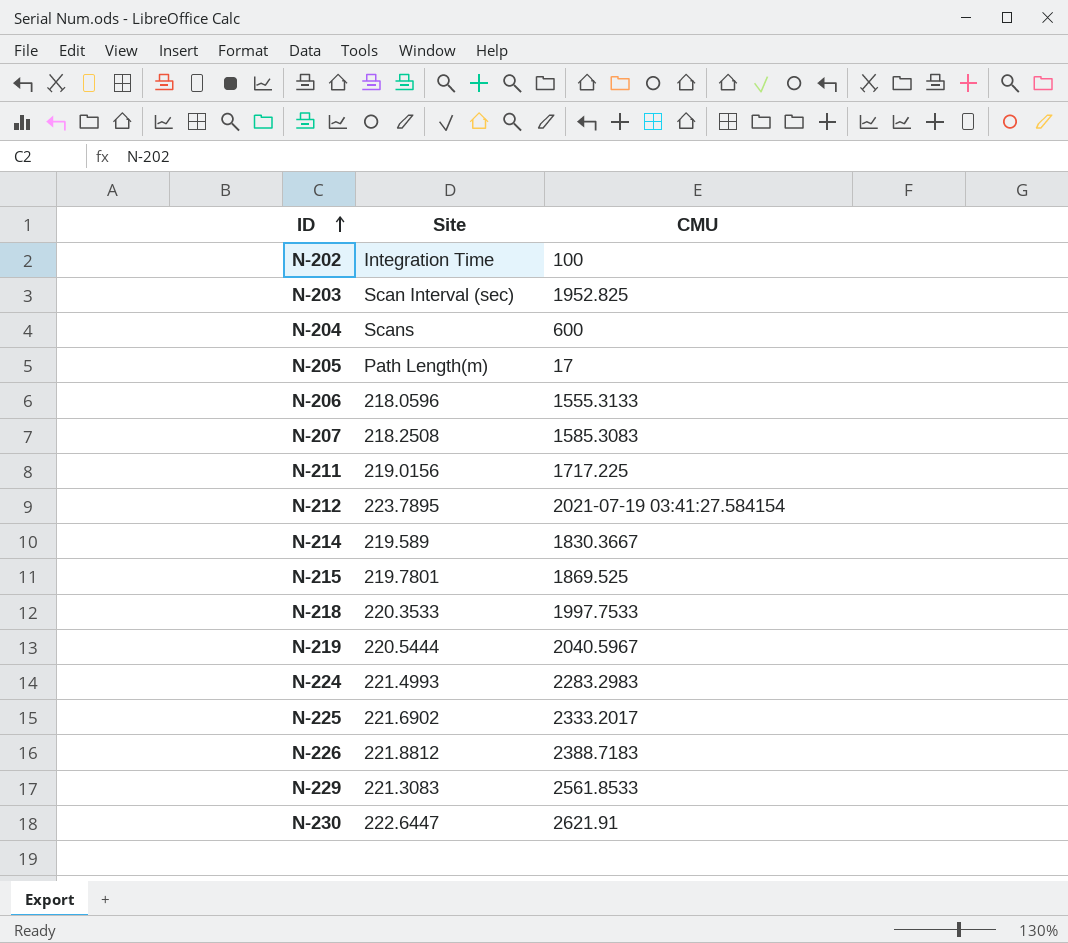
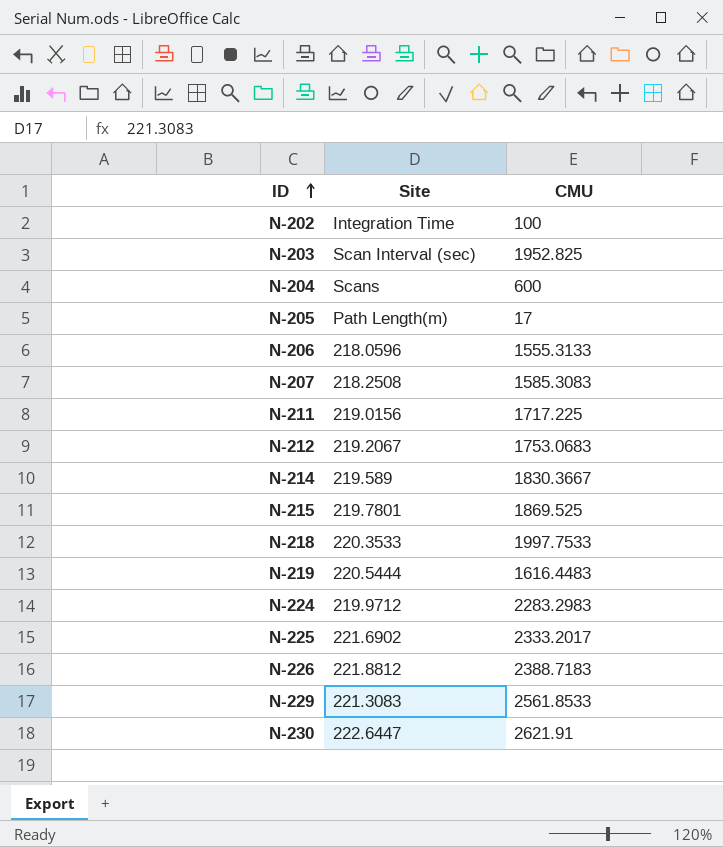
N-212 | Site: 223.7895 -> 219.2067
N-212 | CMU: 2021-07-19 03:41:27.584154 -> 1753.0683
N-219 | CMU: 2040.5967 -> 1616.4483
N-224 | Site: 221.4993 -> 219.9712

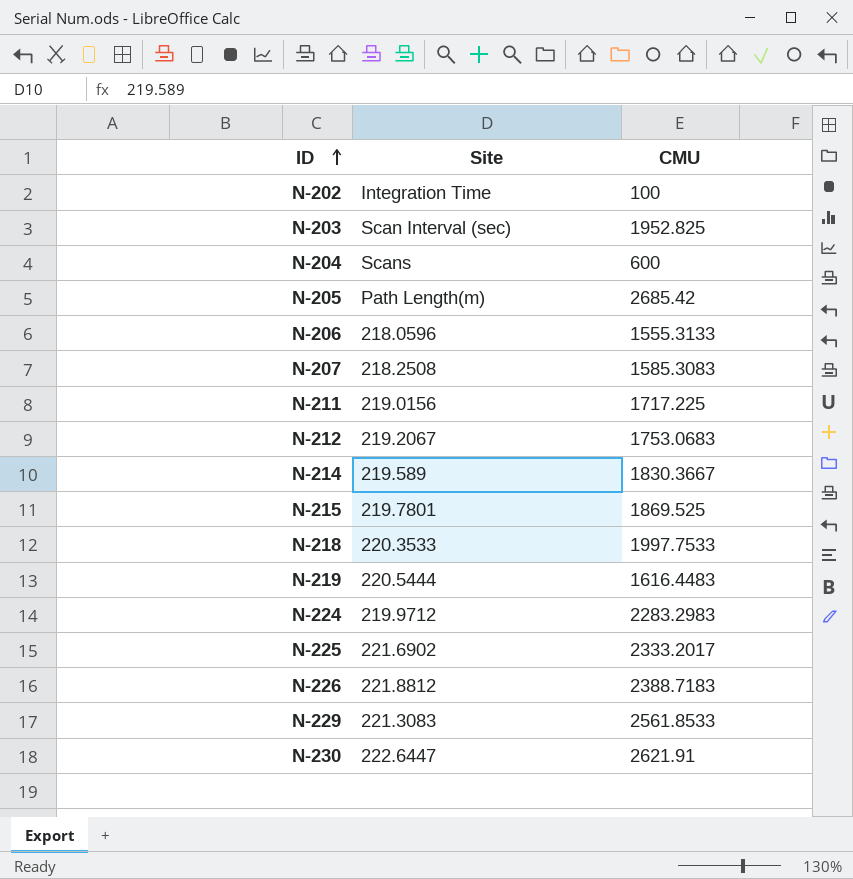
N-205 | CMU: 17 -> 2685.42

